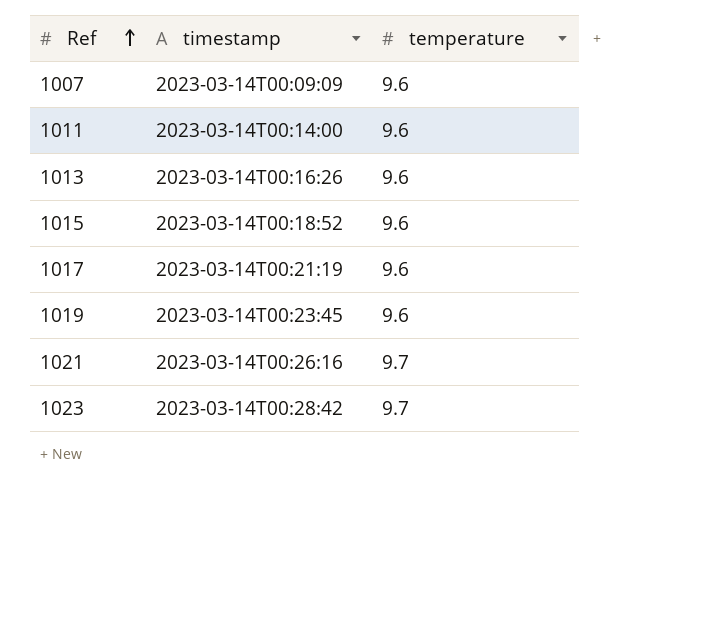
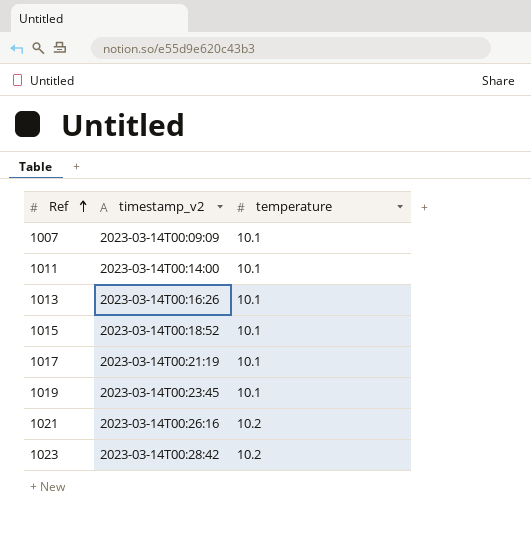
column name: timestamp -> timestamp_v2
1007 | temperature: 9.6 -> 10.1
1011 | temperature: 9.6 -> 10.1
1013 | temperature: 9.6 -> 10.1
1015 | temperature: 9.6 -> 10.1
1017 | temperature: 9.6 -> 10.1
1019 | temperature: 9.6 -> 10.1
1021 | temperature: 9.7 -> 10.2
1023 | temperature: 9.7 -> 10.2

